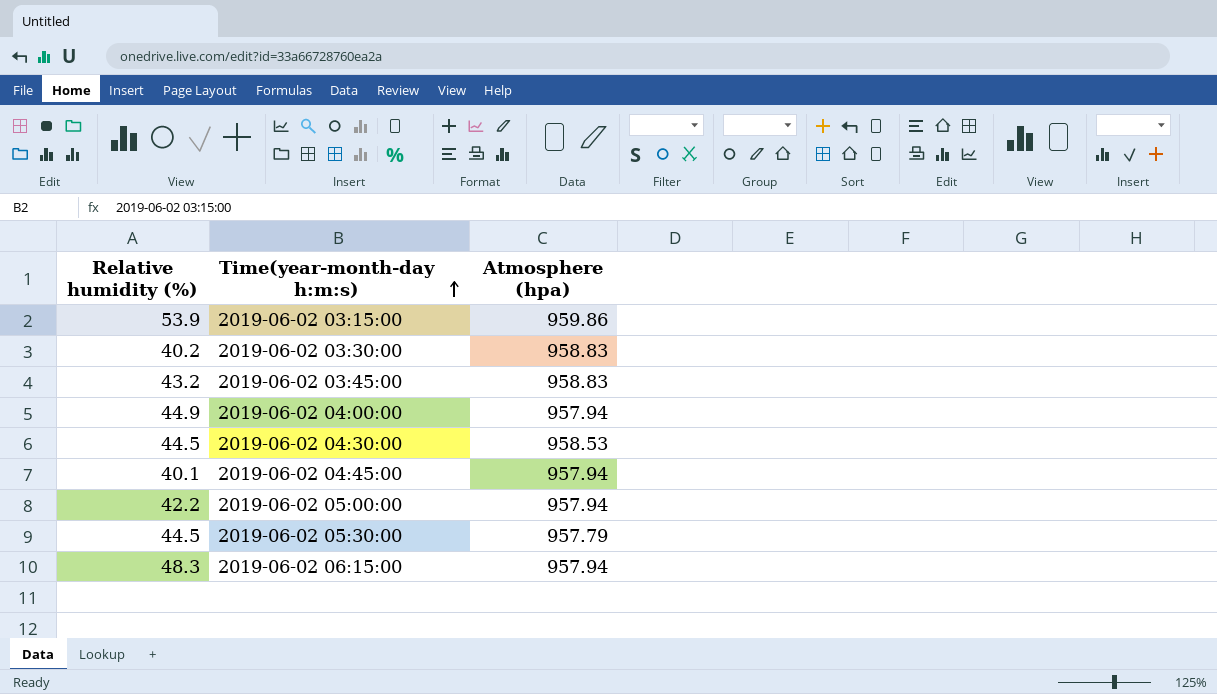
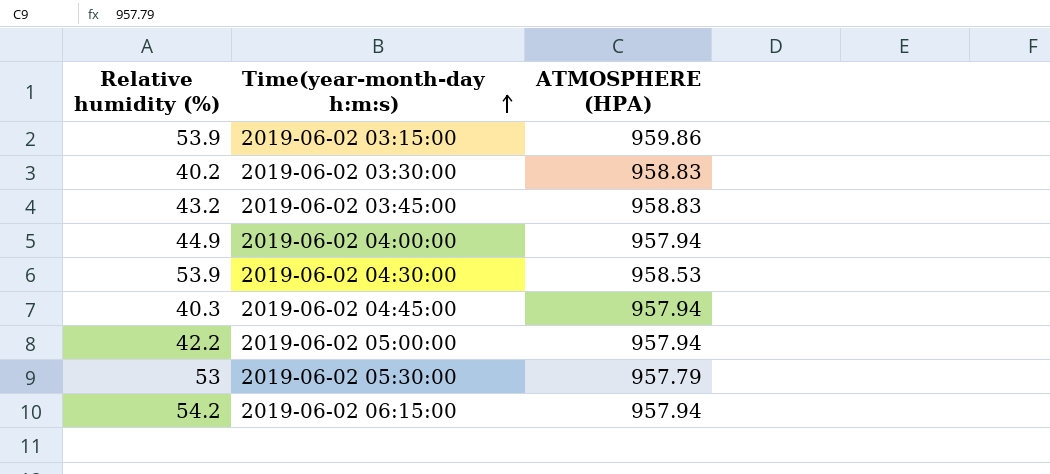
column name: Atmosphere (hpa) -> ATMOSPHERE (HPA)
2019-06-02 04:30:00 | Relative humidity (%): 44.5 -> 53.9
2019-06-02 04:45:00 | Relative humidity (%): 40.1 -> 40.3
2019-06-02 05:30:00 | Relative humidity (%): 44.5 -> 53
2019-06-02 06:15:00 | Relative humidity (%): 48.3 -> 54.2

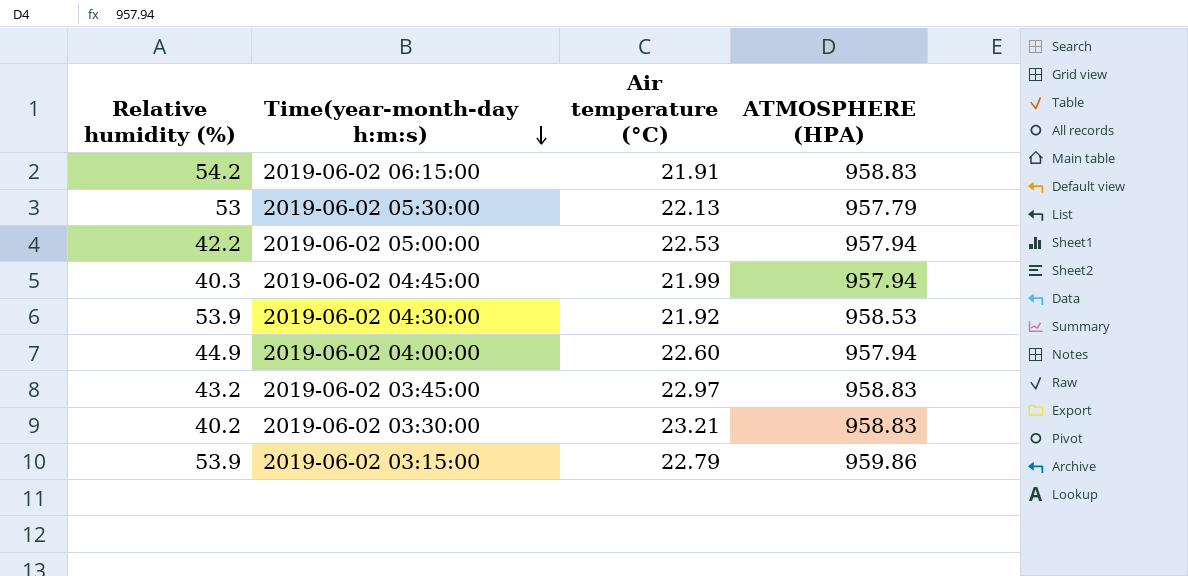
row order: Time(year-month-day h:m:s) ascending -> Time(year-month-day h:m:s) descending
column Air temperature (°C) | position: none -> 3
2019-06-02 06:15:00 | ATMOSPHERE (HPA): 957.94 -> 958.83

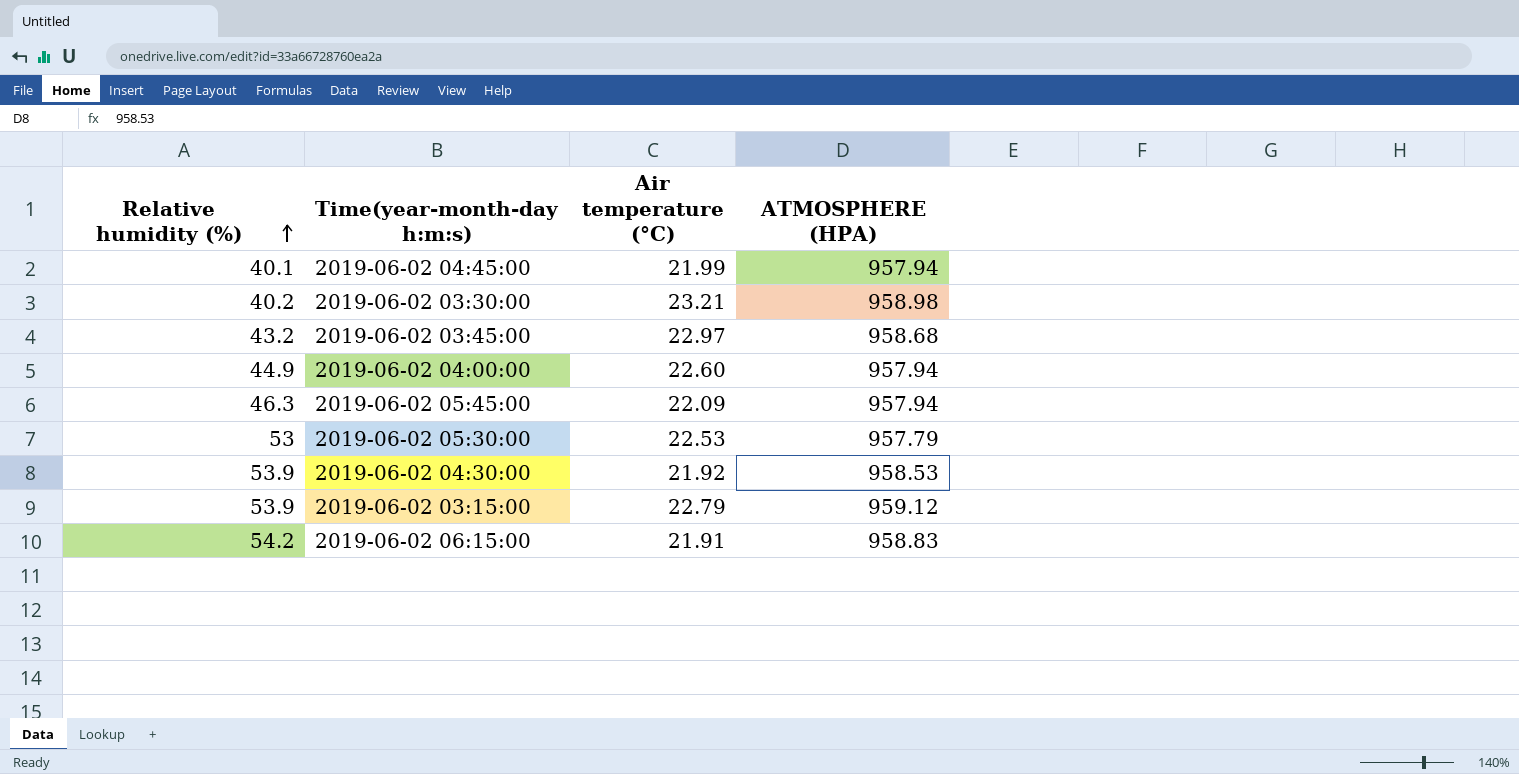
row order: Time(year-month-day h:m:s) descending -> Relative humidity (%) ascending
row 2019-06-02 05:00:00: 42.2 | 22.53 | 957.94 -> none
2019-06-02 04:45:00 | Relative humidity (%): 40.3 -> 40.1
2019-06-02 03:30:00 | ATMOSPHERE (HPA): 958.83 -> 958.98
2019-06-02 03:45:00 | ATMOSPHERE (HPA): 958.83 -> 958.68
row 2019-06-02 05:45:00: none -> 46.3 | 22.09 | 957.94
2019-06-02 05:30:00 | Air temperature (°C): 22.13 -> 22.53
2019-06-02 03:15:00 | ATMOSPHERE (HPA): 959.86 -> 959.12

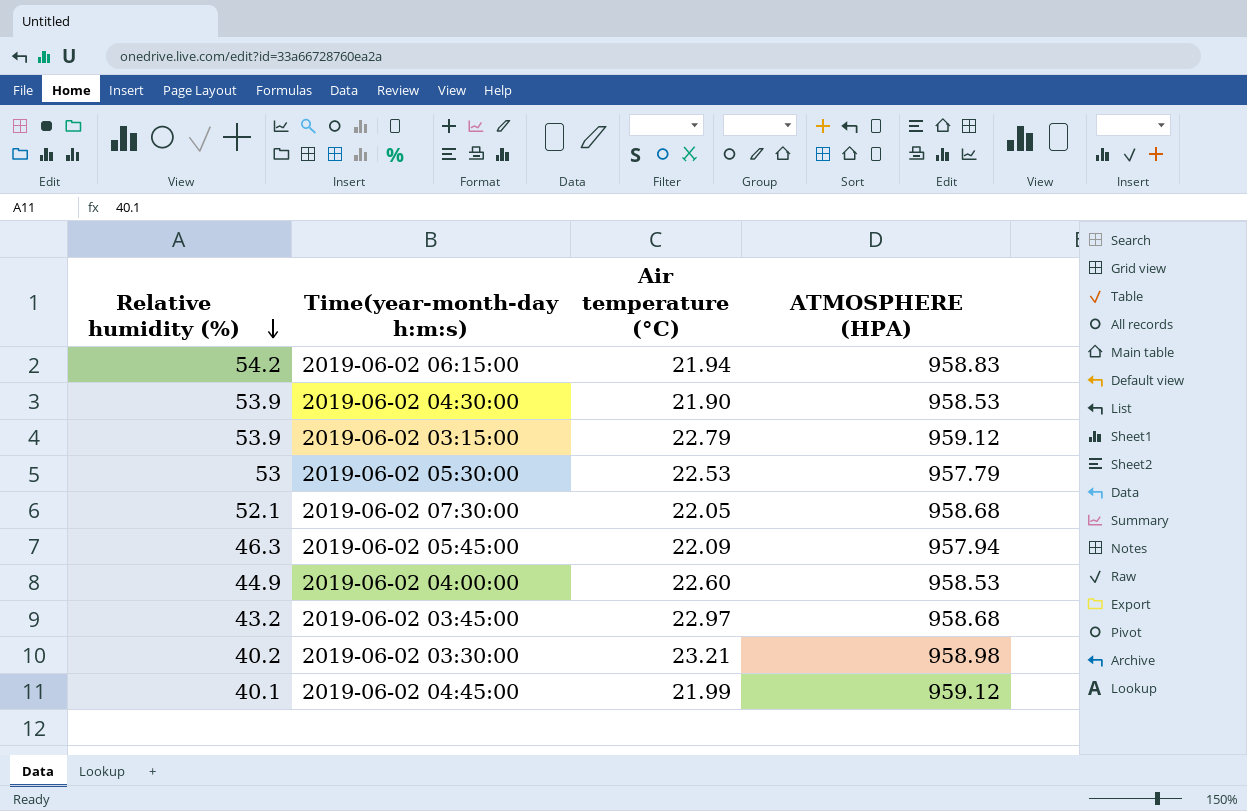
row order: Relative humidity (%) ascending -> Relative humidity (%) descending
2019-06-02 06:15:00 | Air temperature (°C): 21.91 -> 21.94
2019-06-02 04:30:00 | Air temperature (°C): 21.92 -> 21.90
row 2019-06-02 07:30:00: none -> 52.1 | 22.05 | 958.68
2019-06-02 04:00:00 | ATMOSPHERE (HPA): 957.94 -> 958.53
2019-06-02 04:45:00 | ATMOSPHERE (HPA): 957.94 -> 959.12

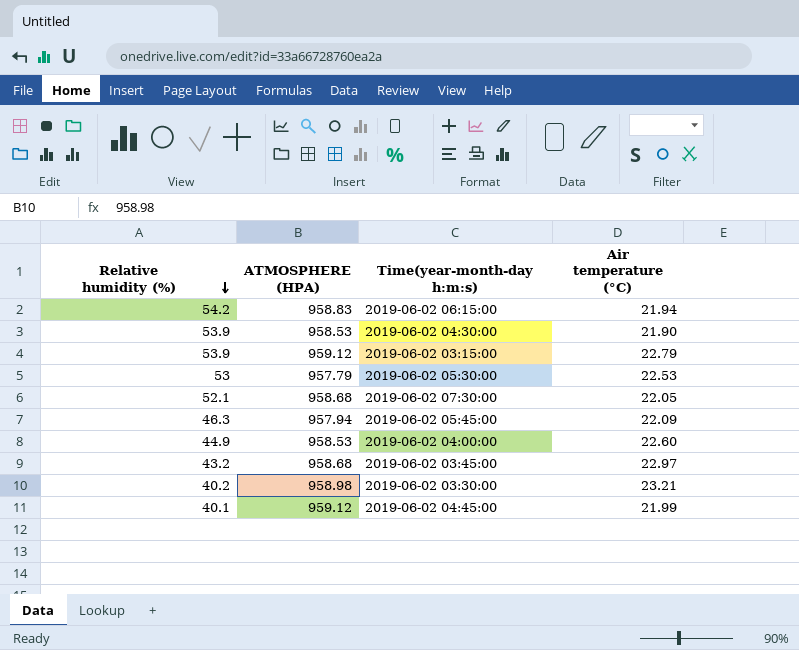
column ATMOSPHERE (HPA) | position: 4 -> 2

